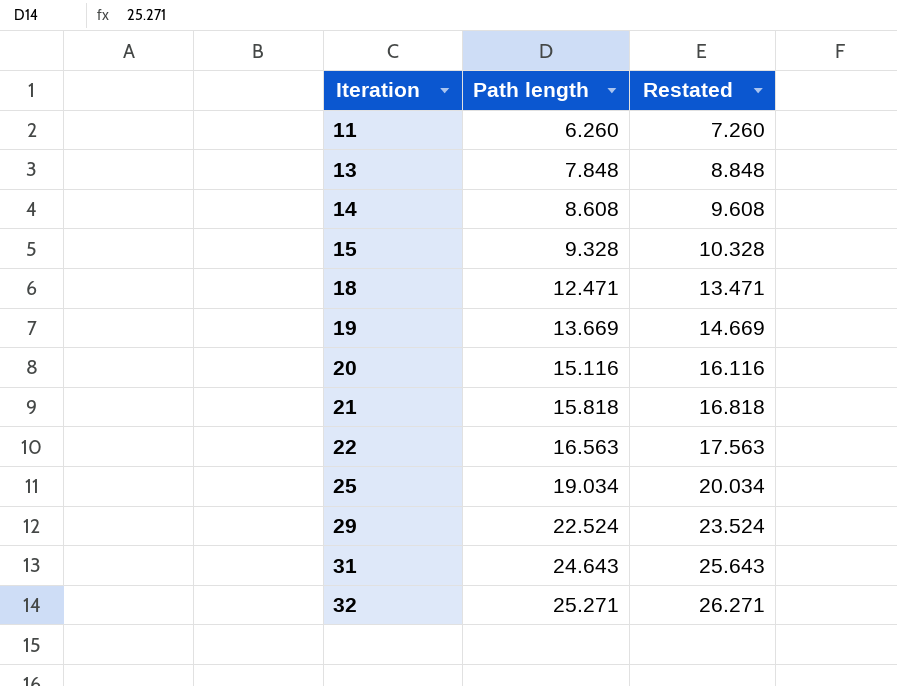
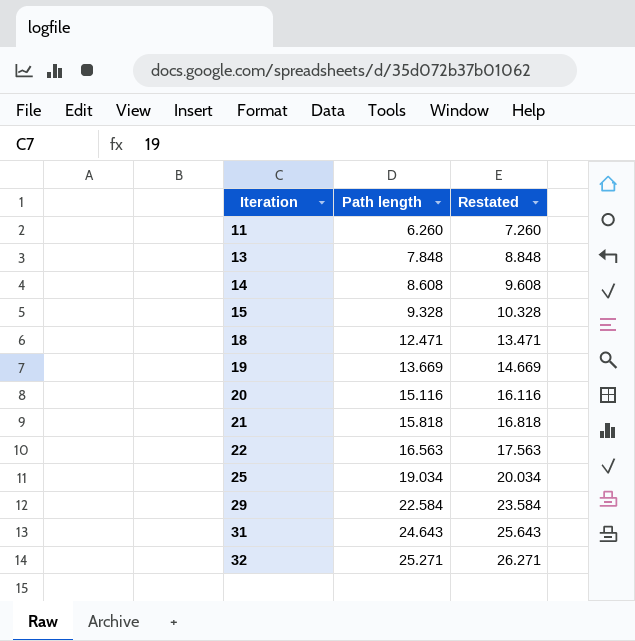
29 | Path length: 22.524 -> 22.584
29 | Restated: 23.524 -> 23.584

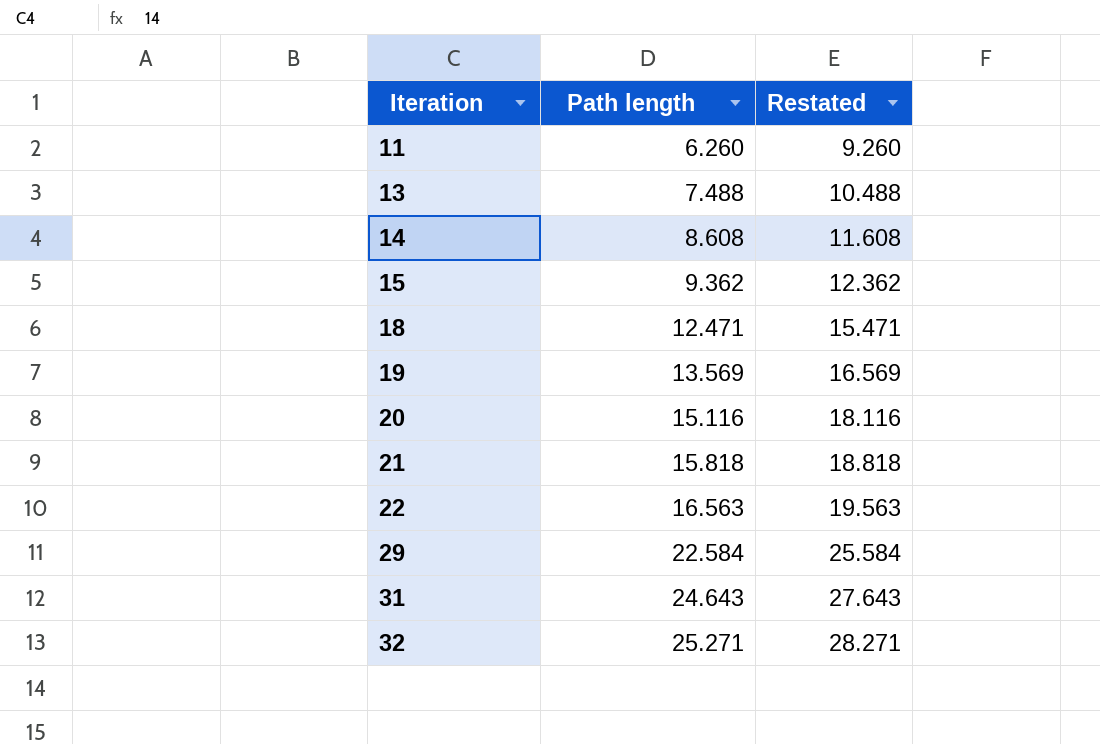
column Restated | formula: [Path length] + 1 -> [Path length] + 3
row 25: 19.034 | 20.034 -> none
13 | Path length: 7.848 -> 7.488
15 | Path length: 9.328 -> 9.362
19 | Path length: 13.669 -> 13.569

